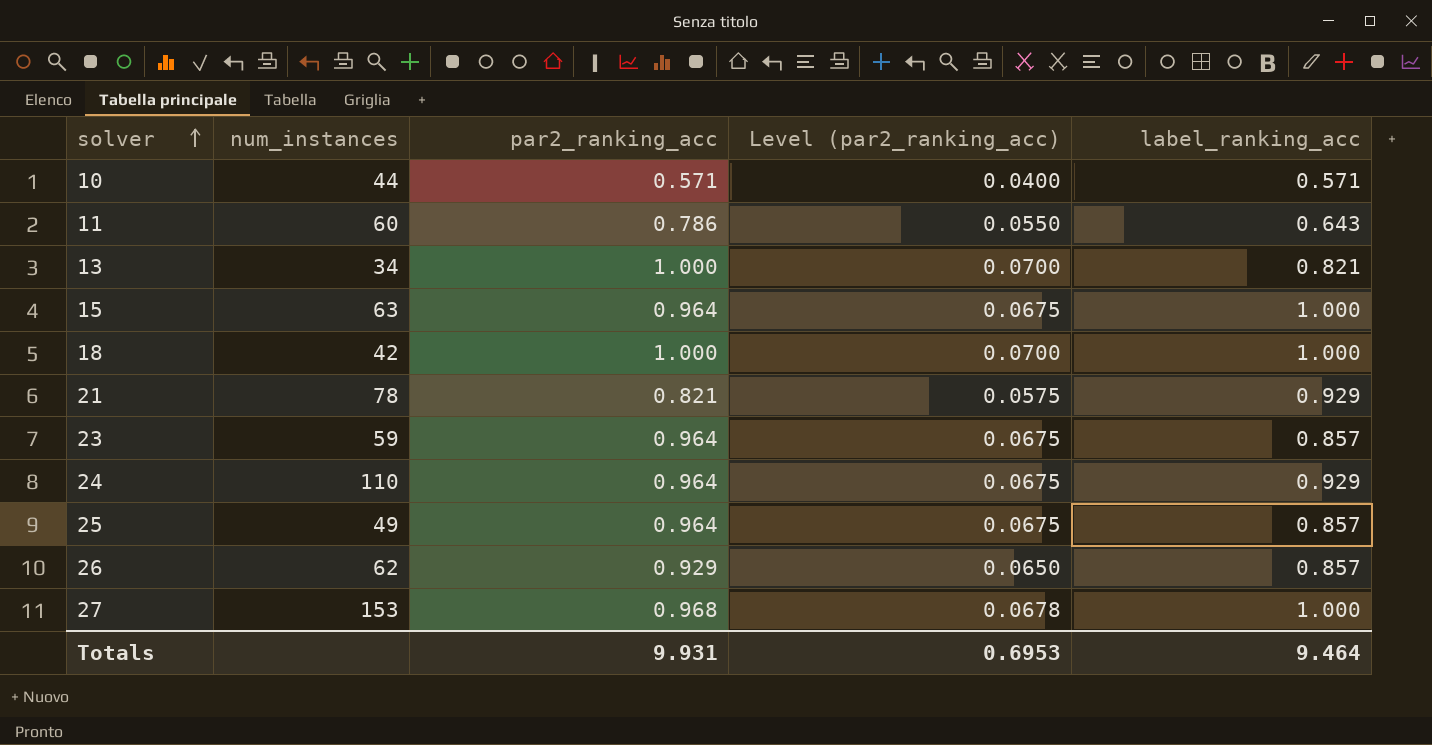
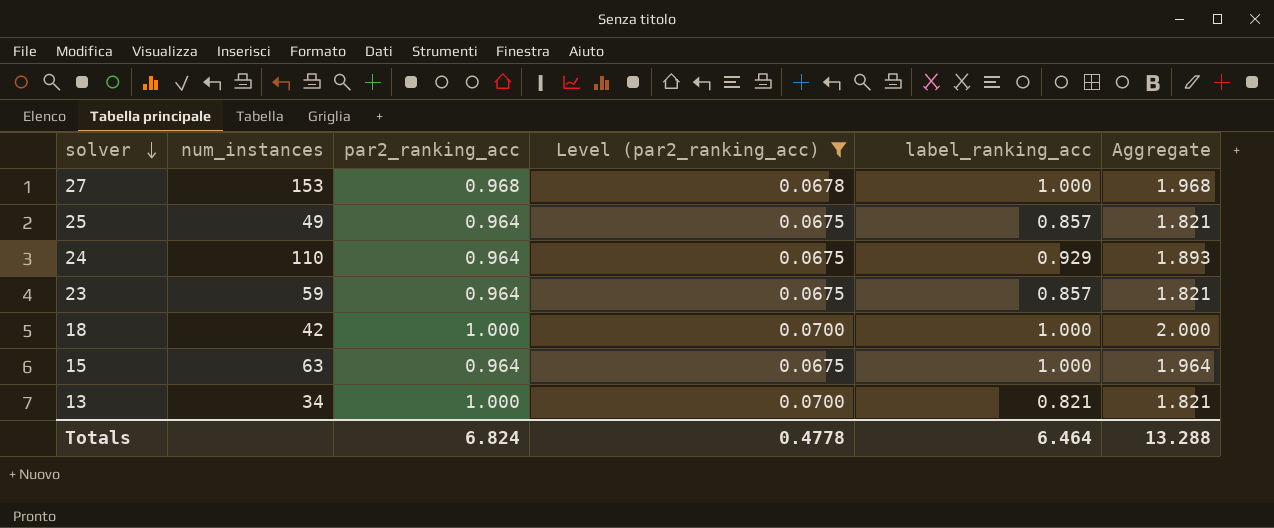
filter: none -> Level (par2_ranking_acc) >= 0.0675
row order: solver ascending -> solver descending
column Aggregate | formula: none -> [par2_ranking_acc] + [label_ranking_acc]
Totals | par2_ranking_acc: 9.931 -> 6.824
Totals | Level (par2_ranking_acc): 0.6953 -> 0.4778
Totals | label_ranking_acc: 9.464 -> 6.464

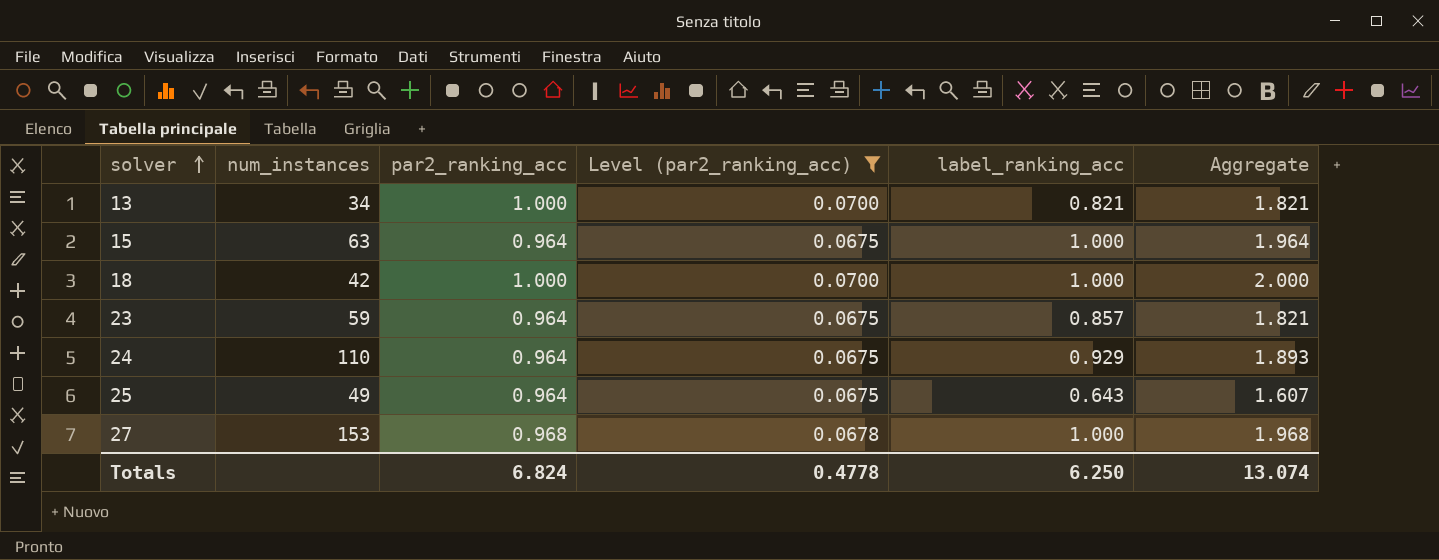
row order: solver descending -> solver ascending
25 | label_ranking_acc: 0.857 -> 0.643
25 | Aggregate: 1.821 -> 1.607
Totals | label_ranking_acc: 6.464 -> 6.250
Totals | Aggregate: 13.288 -> 13.074

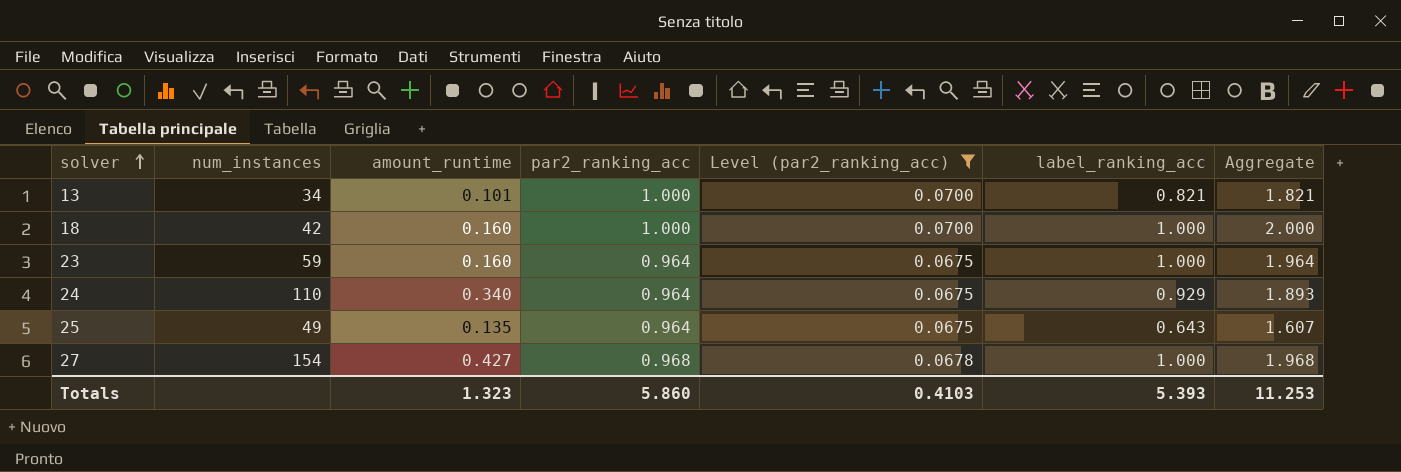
column amount_runtime | position: none -> 3
row 15: 63 | 0.964 | 0.0675 | 1.000 | 1.964 -> none
23 | label_ranking_acc: 0.857 -> 1.000
23 | Aggregate: 1.821 -> 1.964
27 | num_instances: 153 -> 154
Totals | par2_ranking_acc: 6.824 -> 5.860
Totals | Level (par2_ranking_acc): 0.4778 -> 0.4103
Totals | label_ranking_acc: 6.250 -> 5.393
Totals | Aggregate: 13.074 -> 11.253

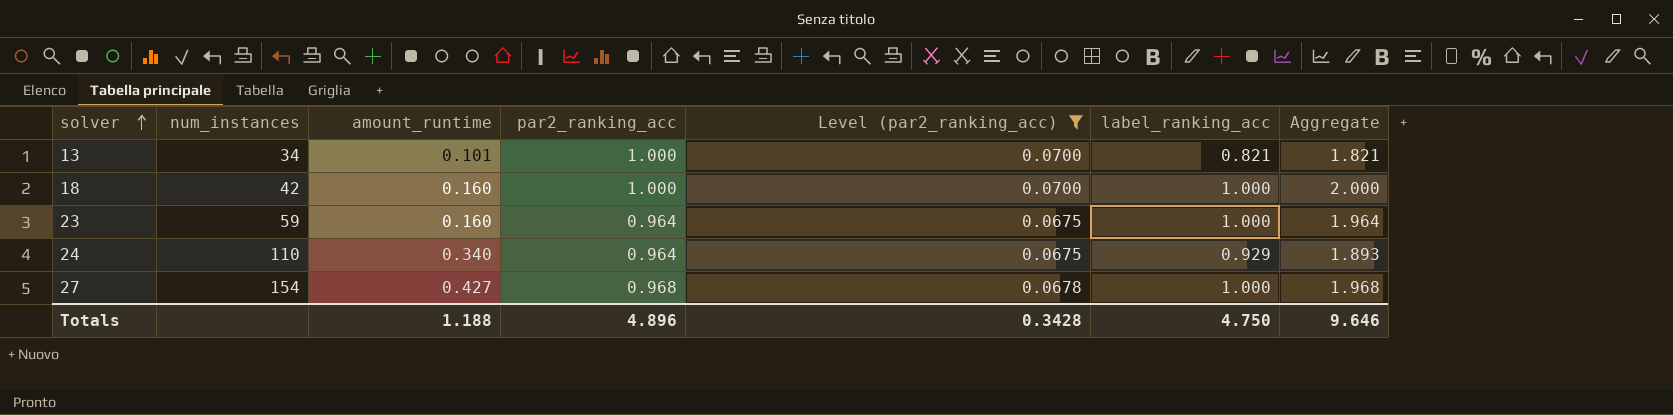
row 25: 49 | 0.135 | 0.964 | 0.0675 | 0.643 | 1.607 -> none
Totals | amount_runtime: 1.323 -> 1.188
Totals | par2_ranking_acc: 5.860 -> 4.896
Totals | Level (par2_ranking_acc): 0.4103 -> 0.3428
Totals | label_ranking_acc: 5.393 -> 4.750
Totals | Aggregate: 11.253 -> 9.646

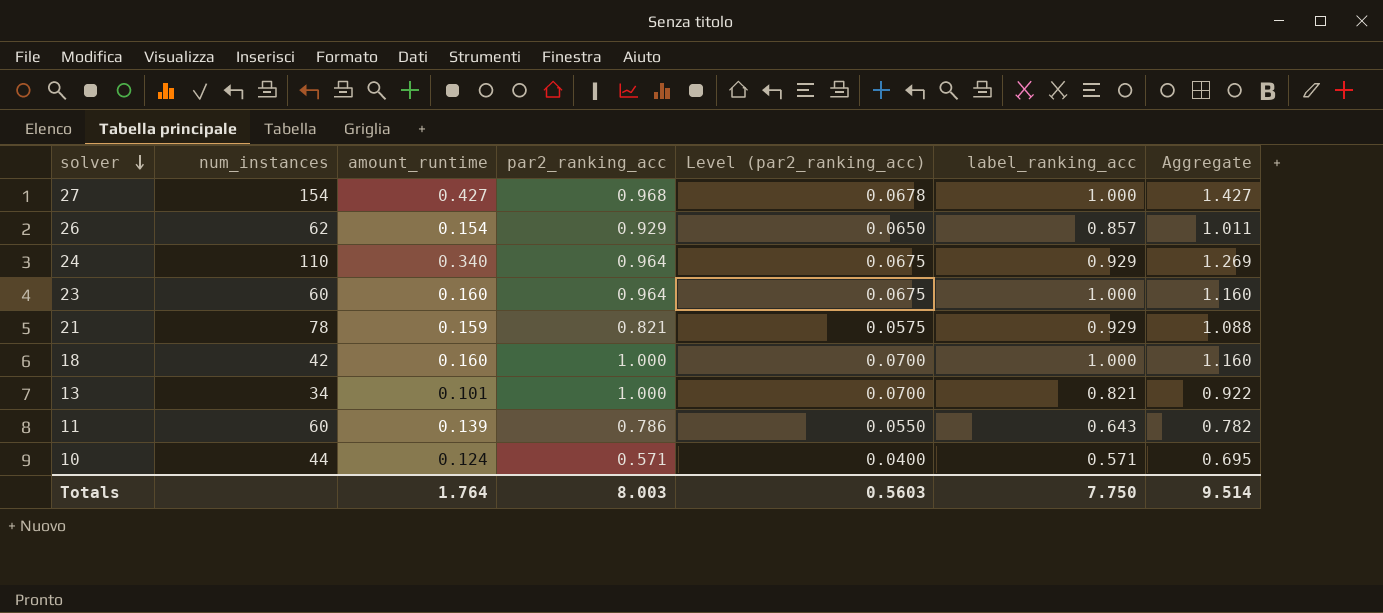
filter: Level (par2_ranking_acc) >= 0.0675 -> none
row order: solver ascending -> solver descending
column Aggregate | formula: [par2_ranking_acc] + [label_ranking_acc] -> [amount_runtime] + [label_ranking_acc]
23 | num_instances: 59 -> 60
Totals | amount_runtime: 1.188 -> 1.764
Totals | par2_ranking_acc: 4.896 -> 8.003
Totals | Level (par2_ranking_acc): 0.3428 -> 0.5603
Totals | label_ranking_acc: 4.750 -> 7.750
Totals | Aggregate: 9.646 -> 9.514

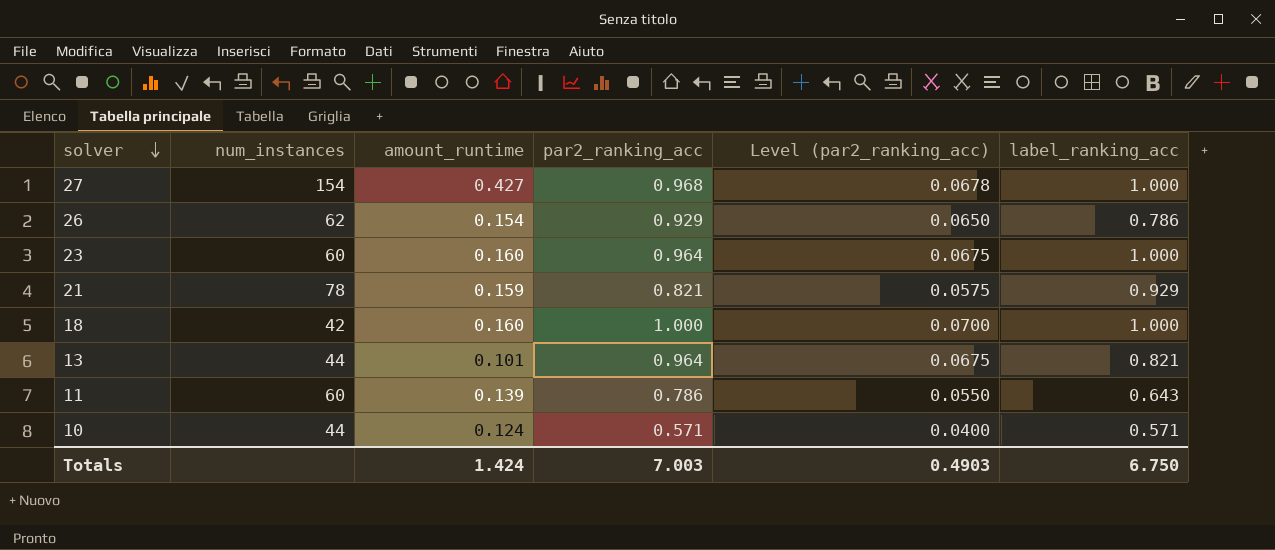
column Aggregate | formula: [amount_runtime] + [label_ranking_acc] -> none
row 24: 110 | 0.340 | 0.964 | 0.0675 | 0.929 | 1.269 -> none
26 | label_ranking_acc: 0.857 -> 0.786
13 | num_instances: 34 -> 44
13 | par2_ranking_acc: 1.000 -> 0.964
13 | Level (par2_ranking_acc): 0.0700 -> 0.0675
Totals | amount_runtime: 1.764 -> 1.424
Totals | par2_ranking_acc: 8.003 -> 7.003
Totals | Level (par2_ranking_acc): 0.5603 -> 0.4903
Totals | label_ranking_acc: 7.750 -> 6.750

